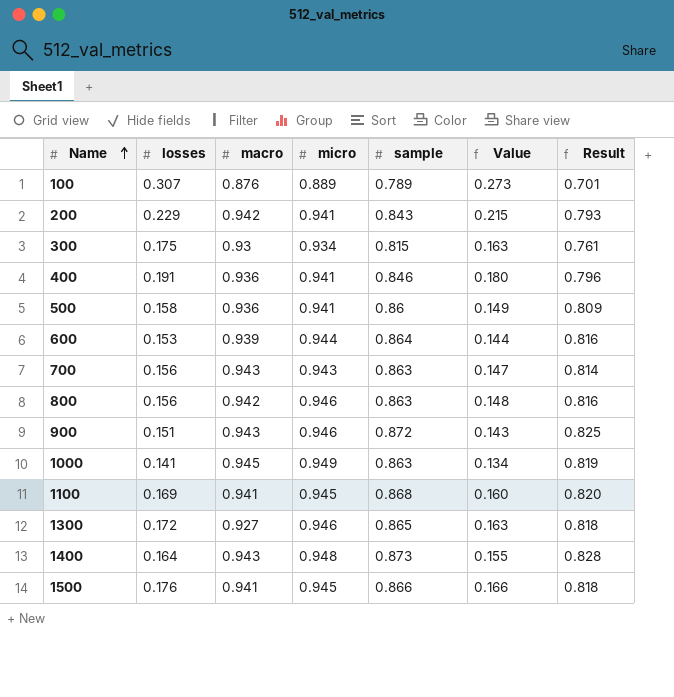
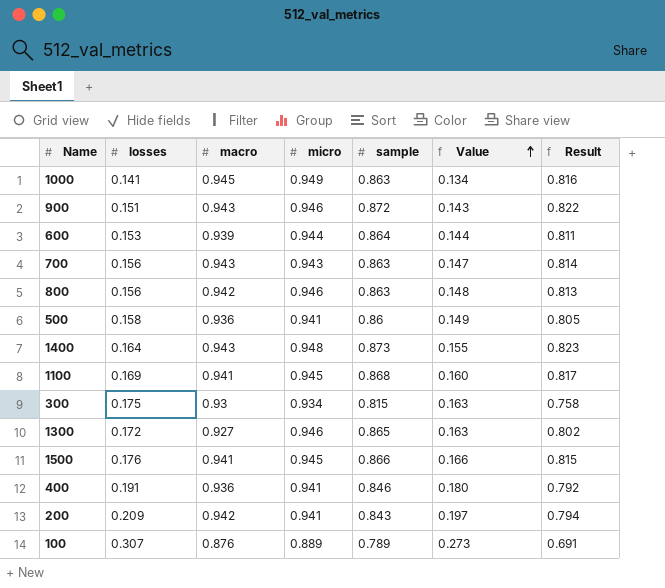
row order: Name ascending -> Value ascending
column Result | formula: [micro] * [sample] -> [macro] * [sample]
200 | losses: 0.229 -> 0.209
200 | Value: 0.215 -> 0.197

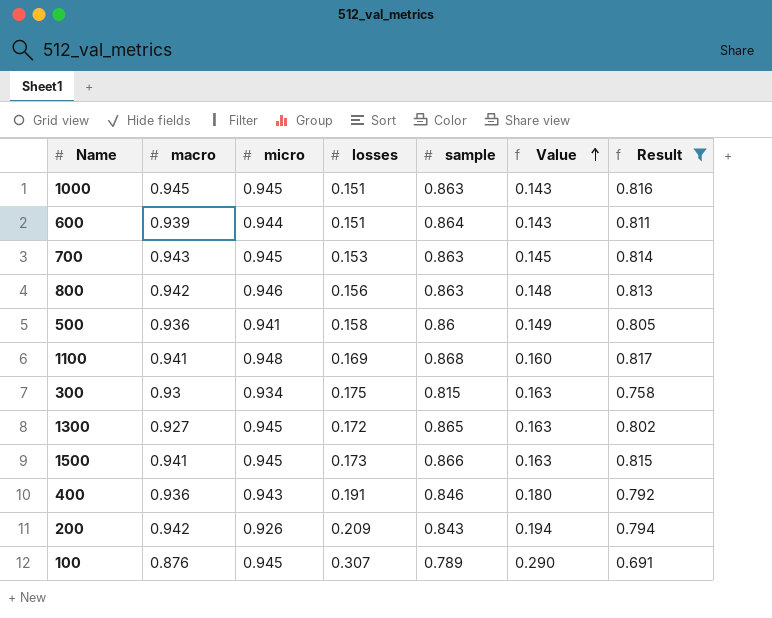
filter: none -> Result <= 0.817
column losses | position: 2 -> 4
1000 | micro: 0.949 -> 0.945
1000 | losses: 0.141 -> 0.151
1000 | Value: 0.134 -> 0.143
600 | losses: 0.153 -> 0.151
600 | Value: 0.144 -> 0.143
700 | micro: 0.943 -> 0.945
700 | losses: 0.156 -> 0.153
700 | Value: 0.147 -> 0.145
1100 | micro: 0.945 -> 0.948
1300 | micro: 0.946 -> 0.945
1500 | losses: 0.176 -> 0.173
1500 | Value: 0.166 -> 0.163
400 | micro: 0.941 -> 0.943
200 | micro: 0.941 -> 0.926
200 | Value: 0.197 -> 0.194
100 | micro: 0.889 -> 0.945
100 | Value: 0.273 -> 0.290

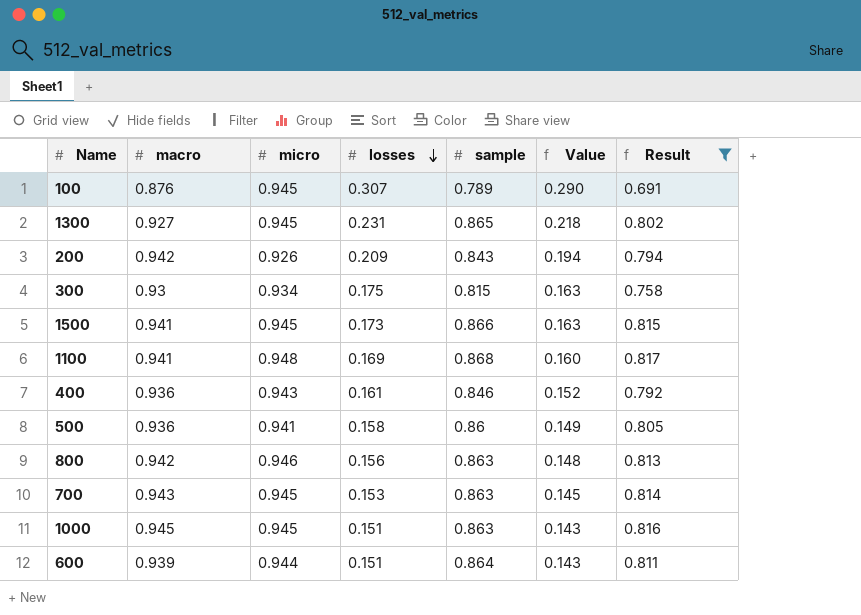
row order: Value ascending -> losses descending
1300 | losses: 0.172 -> 0.231
1300 | Value: 0.163 -> 0.218
400 | losses: 0.191 -> 0.161
400 | Value: 0.180 -> 0.152

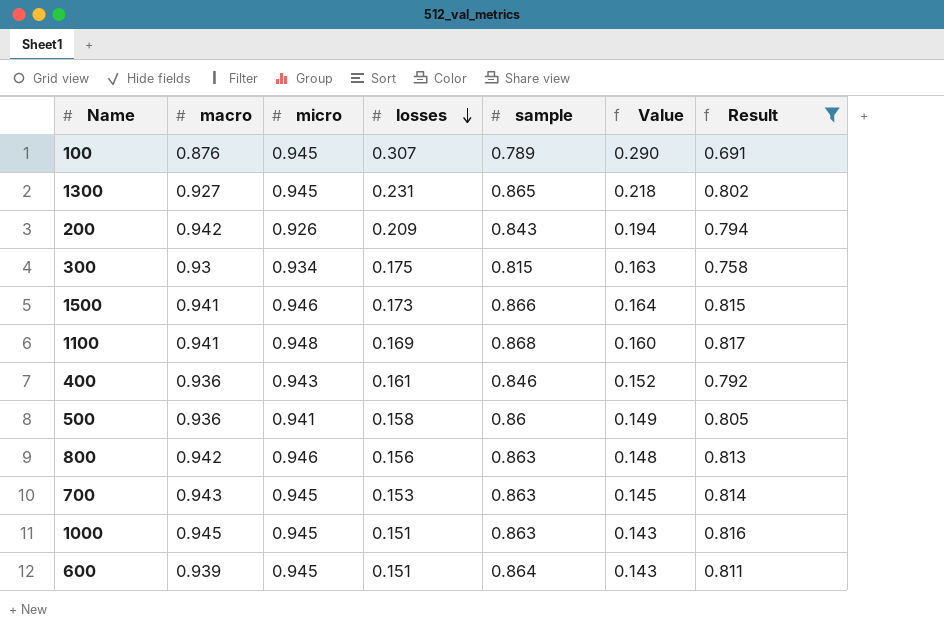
1500 | micro: 0.945 -> 0.946
1500 | Value: 0.163 -> 0.164
600 | micro: 0.944 -> 0.945

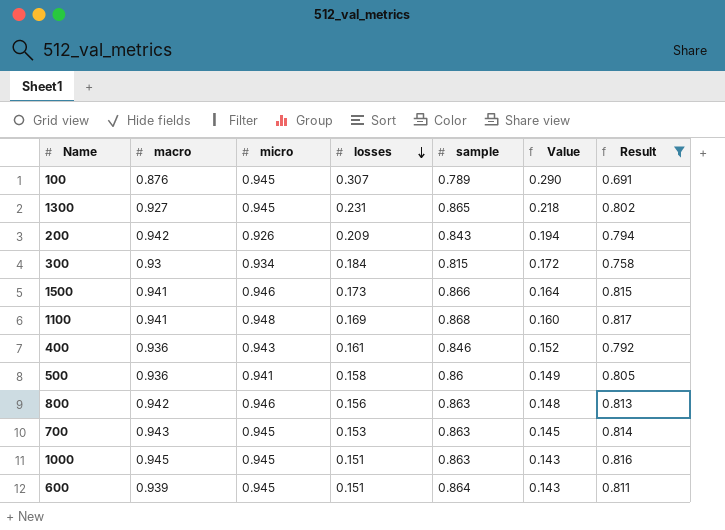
300 | losses: 0.175 -> 0.184
300 | Value: 0.163 -> 0.172

